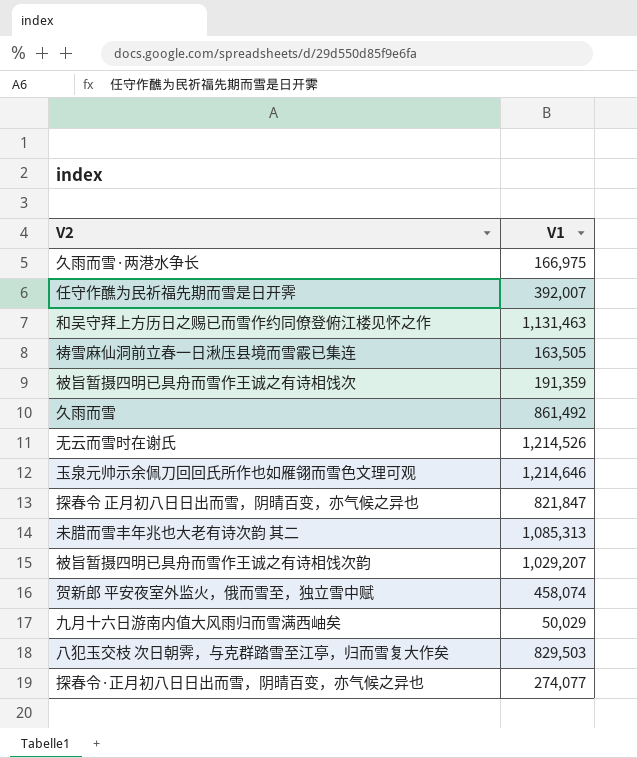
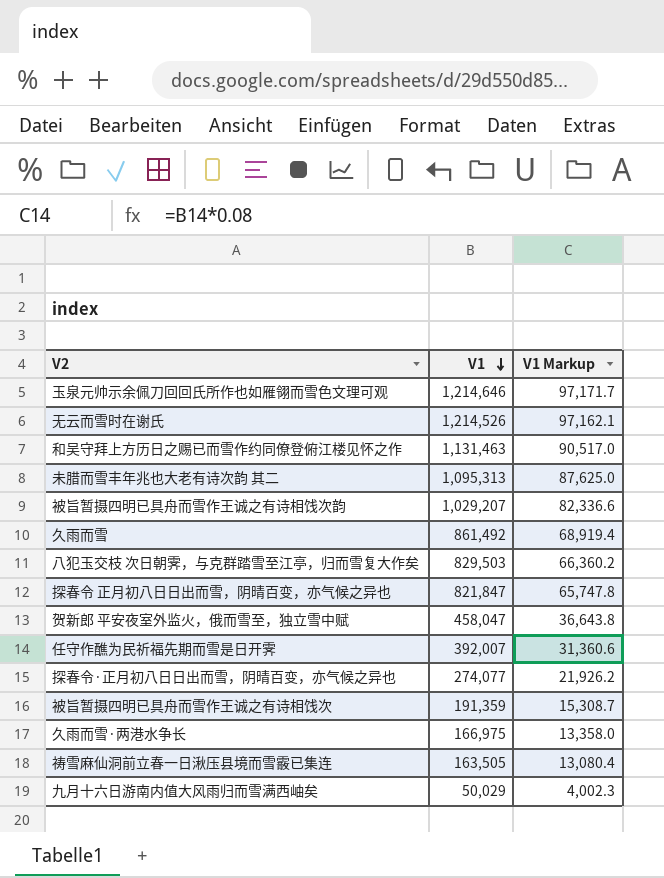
row order: none -> V1 descending
column V1 Markup | formula: none -> [V1] * 0.08
未腊而雪丰年兆也大老有诗次韵 其二 | V1: 1,085,313 -> 1,095,313
贺新郎 平安夜室外监火，俄而雪至，独立雪中赋 | V1: 458,074 -> 458,047

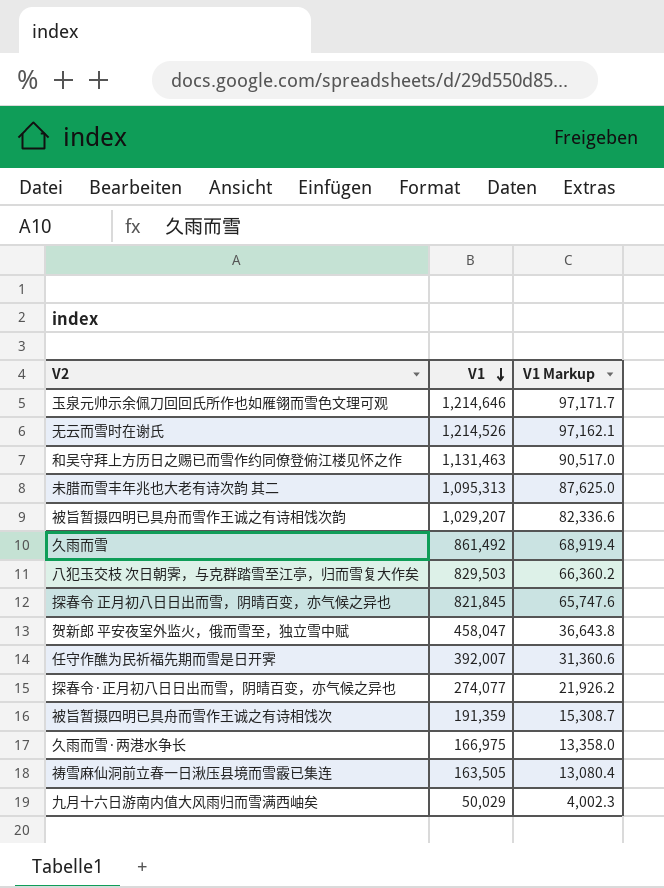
探春令 正月初八日日出而雪，阴晴百变，亦气候之异也 | V1: 821,847 -> 821,845
探春令 正月初八日日出而雪，阴晴百变，亦气候之异也 | V1 Markup: 65,747.8 -> 65,747.6

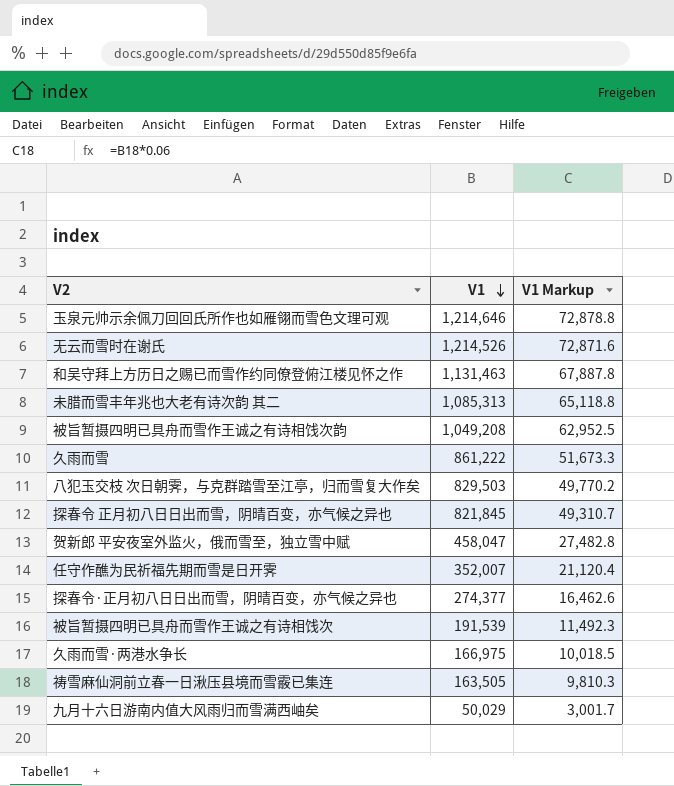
column V1 Markup | formula: [V1] * 0.08 -> [V1] * 0.06
未腊而雪丰年兆也大老有诗次韵 其二 | V1: 1,095,313 -> 1,085,313
被旨暂摄四明已具舟而雪作王诚之有诗相饯次韵 | V1: 1,029,207 -> 1,049,208
久雨而雪 | V1: 861,492 -> 861,222
任守作醮为民祈福先期而雪是日开霁 | V1: 392,007 -> 352,007
探春令·正月初八日日出而雪，阴晴百变，亦气候之异也 | V1: 274,077 -> 274,377
被旨暂摄四明已具舟而雪作王诚之有诗相饯次 | V1: 191,359 -> 191,539

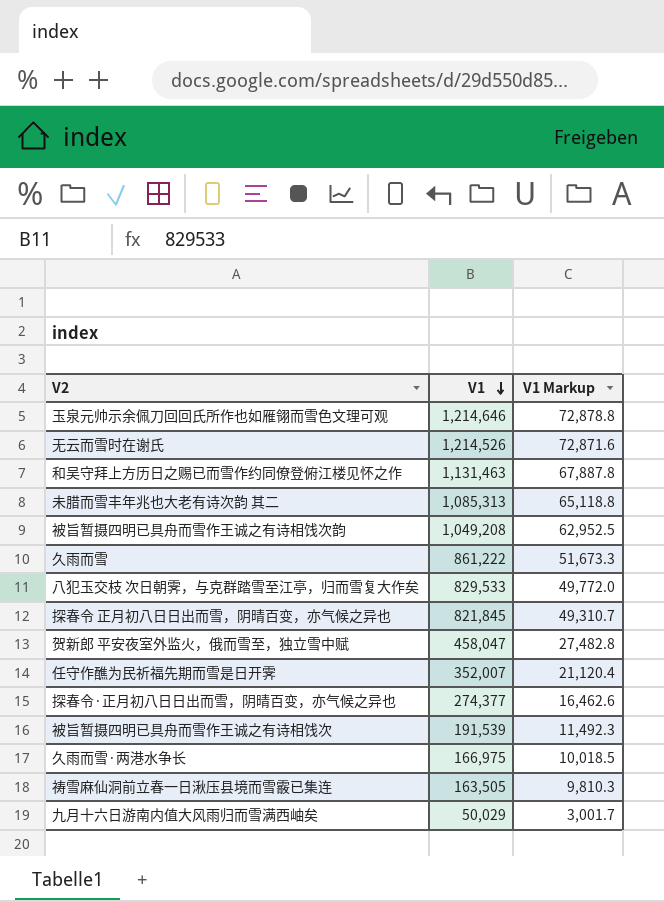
八犯玉交枝 次日朝霁，与克群踏雪至江亭，归而雪复大作矣 | V1: 829,503 -> 829,533
八犯玉交枝 次日朝霁，与克群踏雪至江亭，归而雪复大作矣 | V1 Markup: 49,770.2 -> 49,772.0

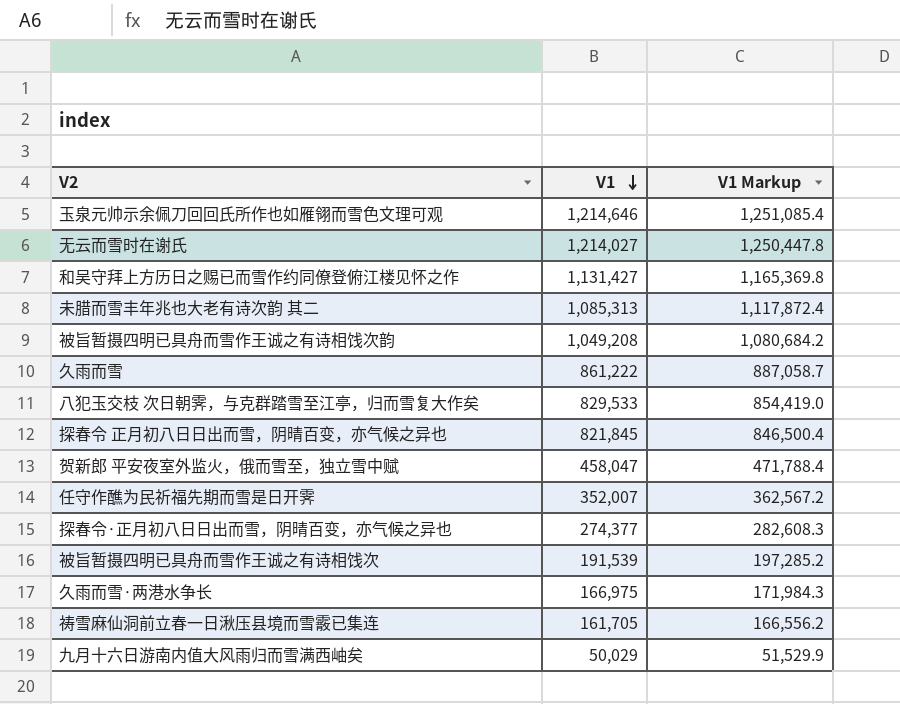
column V1 Markup | formula: [V1] * 0.06 -> [V1] * 1.03
无云而雪时在谢氏 | V1: 1,214,526 -> 1,214,027
和吴守拜上方历日之赐已而雪作约同僚登俯江楼见怀之作 | V1: 1,131,463 -> 1,131,427
祷雪麻仙洞前立春一日湫压县境而雪霰已集连 | V1: 163,505 -> 161,705

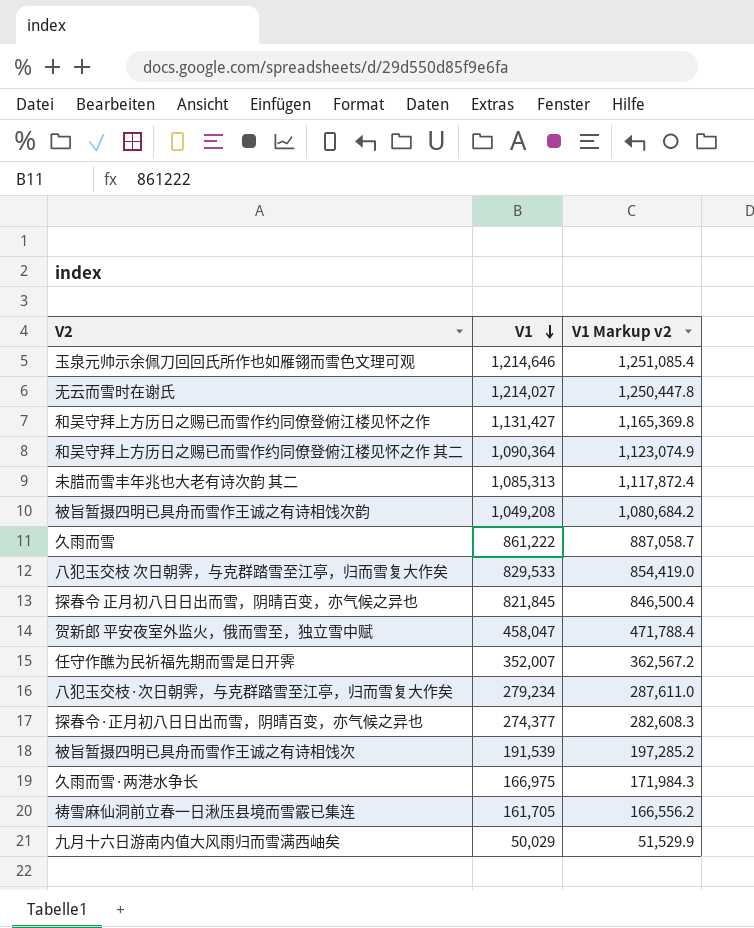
column name: V1 Markup -> V1 Markup v2
row 和吴守拜上方历日之赐已而雪作约同僚登俯江楼见怀之作 其二: none -> 1,090,364 | 1,123,074.9
row 八犯玉交枝·次日朝霁，与克群踏雪至江亭，归而雪复大作矣: none -> 279,234 | 287,611.0

